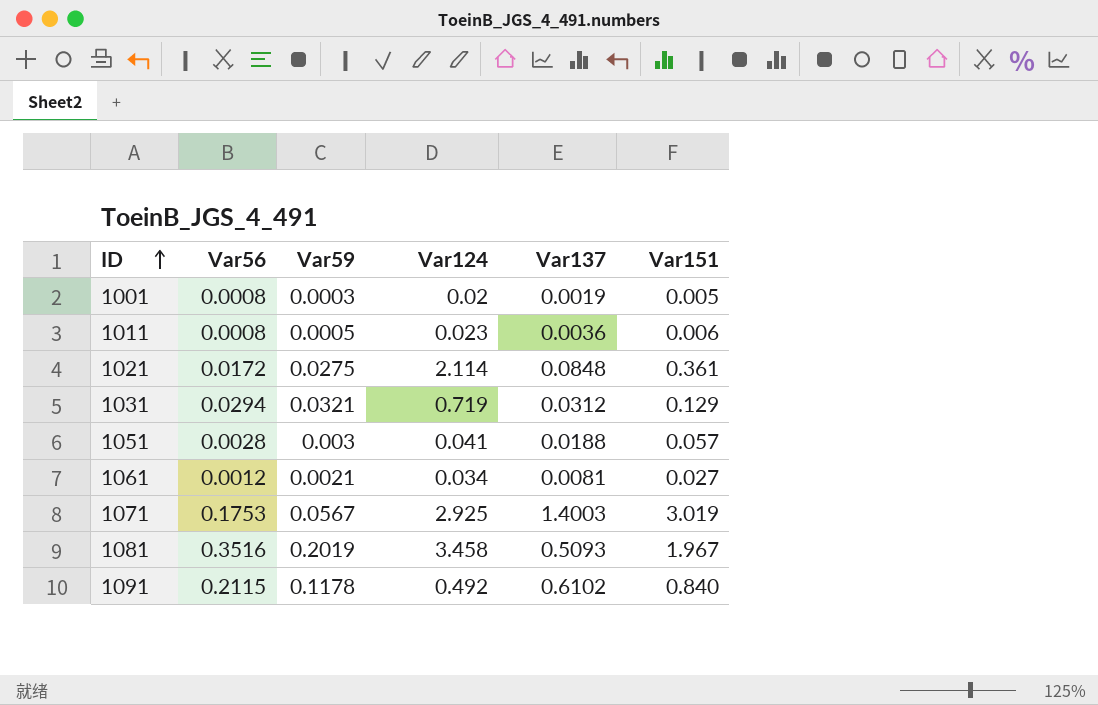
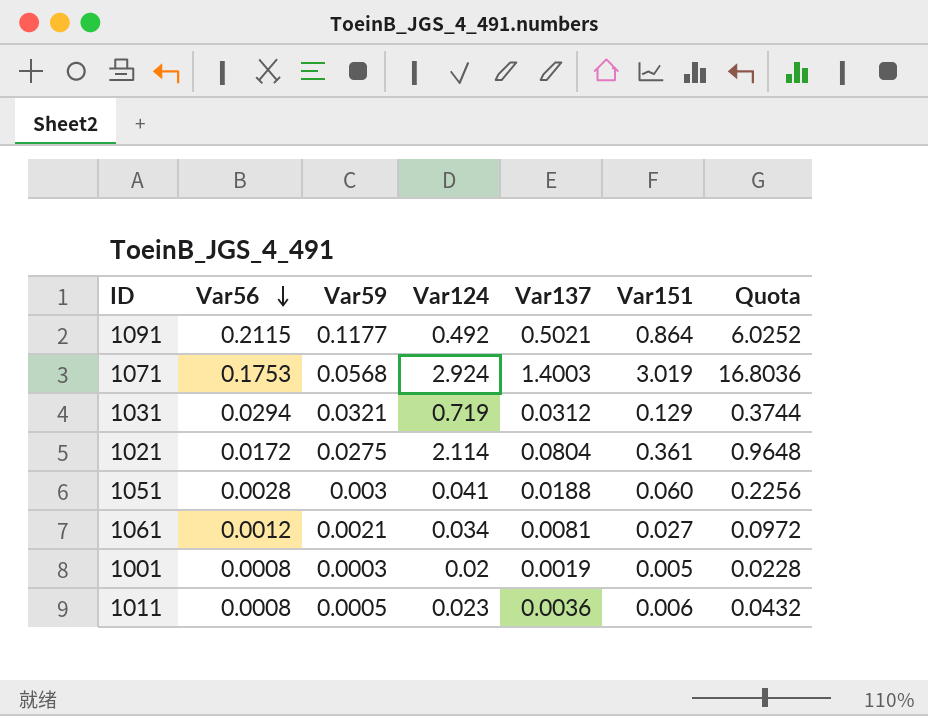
row order: ID ascending -> Var56 descending
column Quota | formula: none -> [Var137] * 12
row 1081: 0.3516 | 0.2019 | 3.458 | 0.5093 | 1.967 -> none
1091 | Var59: 0.1178 -> 0.1177
1091 | Var137: 0.6102 -> 0.5021
1091 | Var151: 0.840 -> 0.864
1071 | Var59: 0.0567 -> 0.0568
1071 | Var124: 2.925 -> 2.924
1021 | Var137: 0.0848 -> 0.0804
1051 | Var151: 0.057 -> 0.060

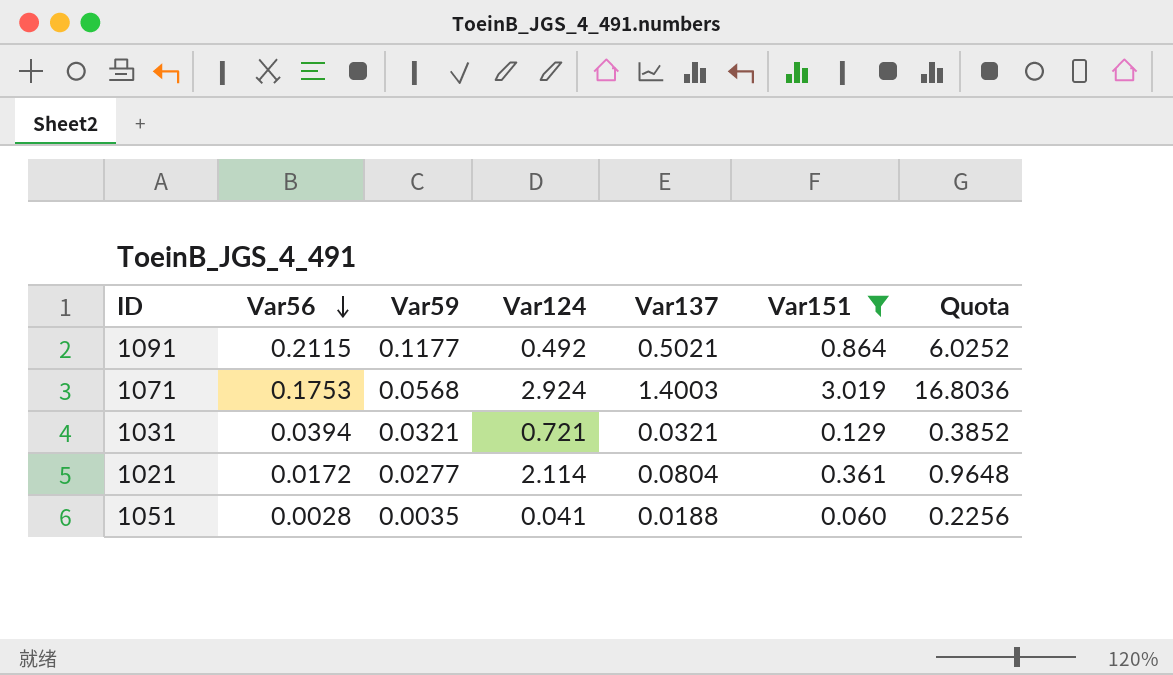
filter: none -> Var151 >= 0.060
1031 | Var56: 0.0294 -> 0.0394
1031 | Var124: 0.719 -> 0.721
1031 | Var137: 0.0312 -> 0.0321
1031 | Quota: 0.3744 -> 0.3852
1021 | Var59: 0.0275 -> 0.0277
1051 | Var59: 0.003 -> 0.0035

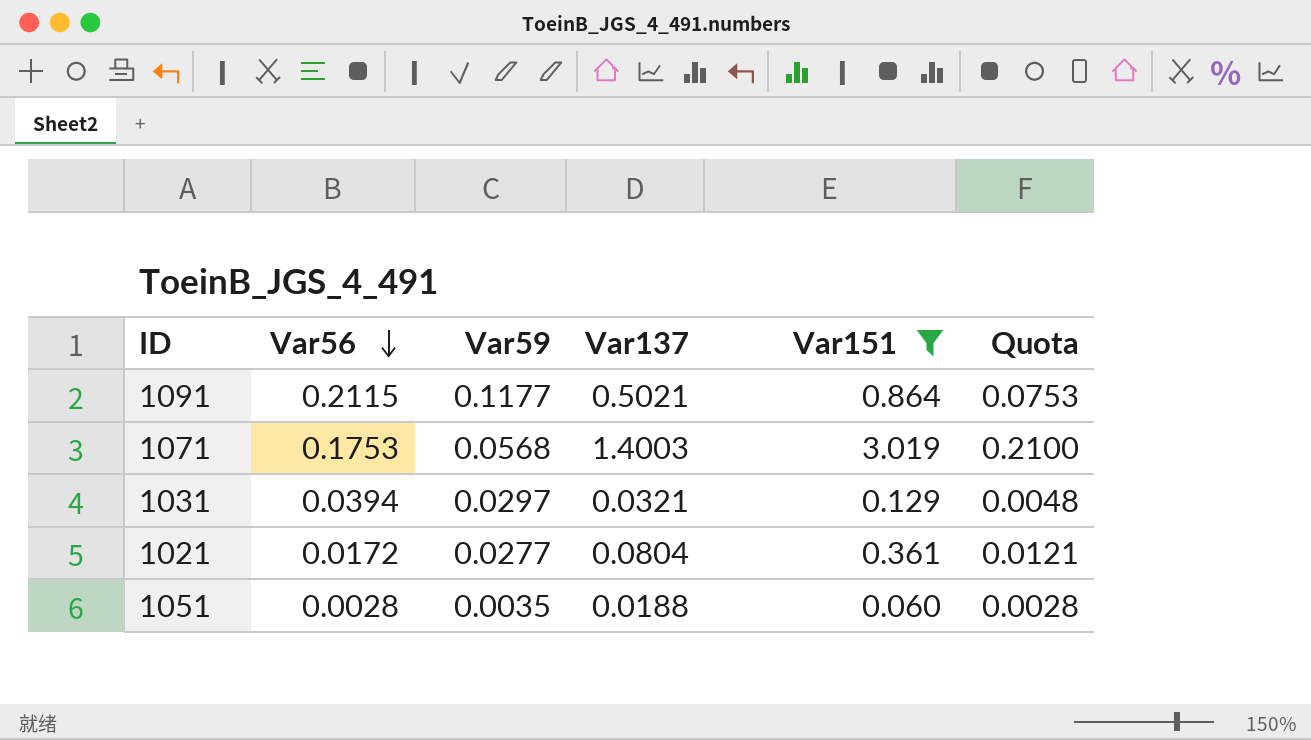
column Var124 | position: 4 -> none
column Quota | formula: [Var137] * 12 -> [Var137] * 0.15
1031 | Var59: 0.0321 -> 0.0297

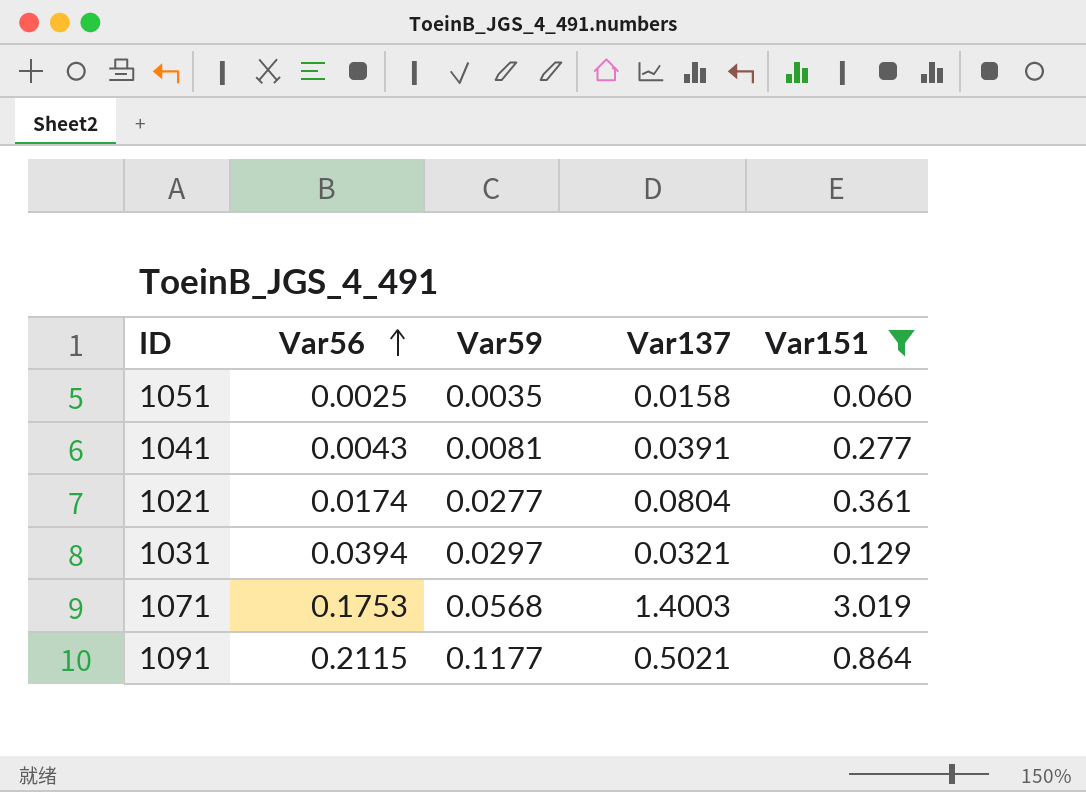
row order: Var56 descending -> Var56 ascending
column Quota | formula: [Var137] * 0.15 -> none
1051 | Var56: 0.0028 -> 0.0025
1051 | Var137: 0.0188 -> 0.0158
row 1041: none -> 0.0043 | 0.0081 | 0.0391 | 0.277
1021 | Var56: 0.0172 -> 0.0174

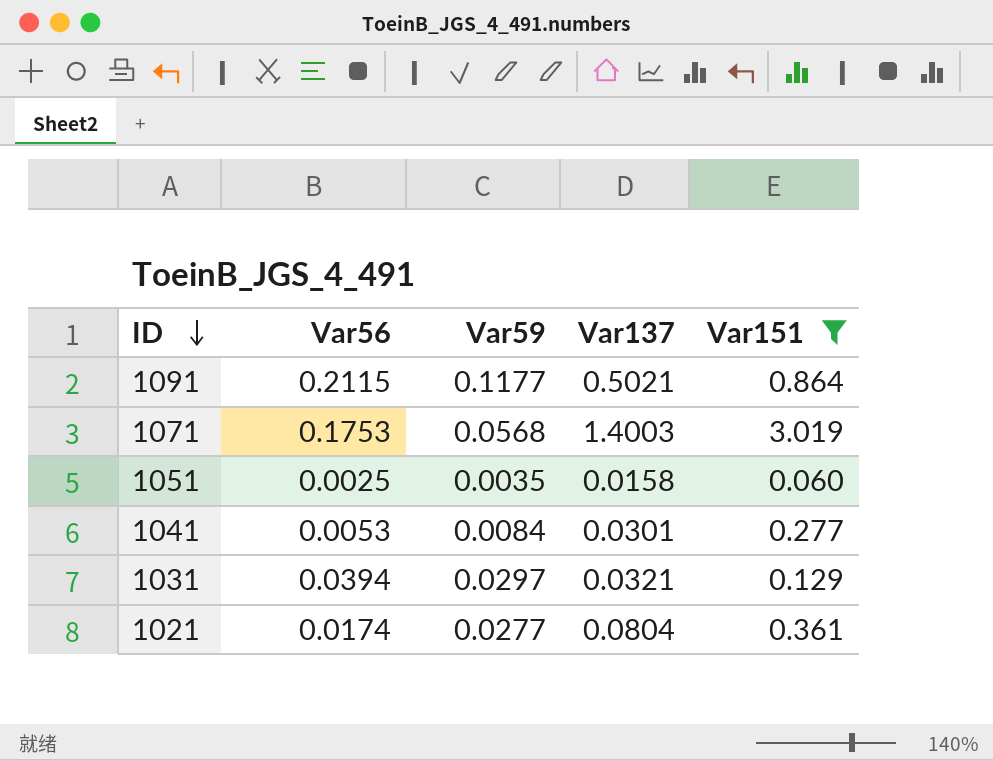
row order: Var56 ascending -> ID descending
1041 | Var56: 0.0043 -> 0.0053
1041 | Var59: 0.0081 -> 0.0084
1041 | Var137: 0.0391 -> 0.0301

